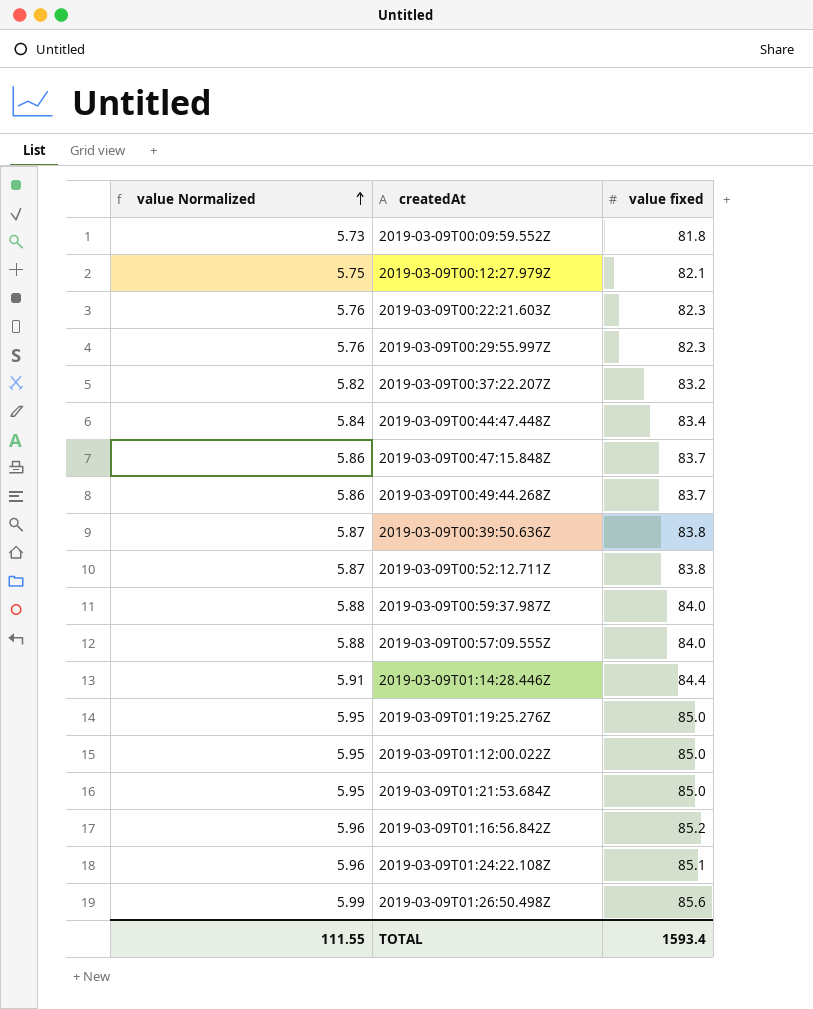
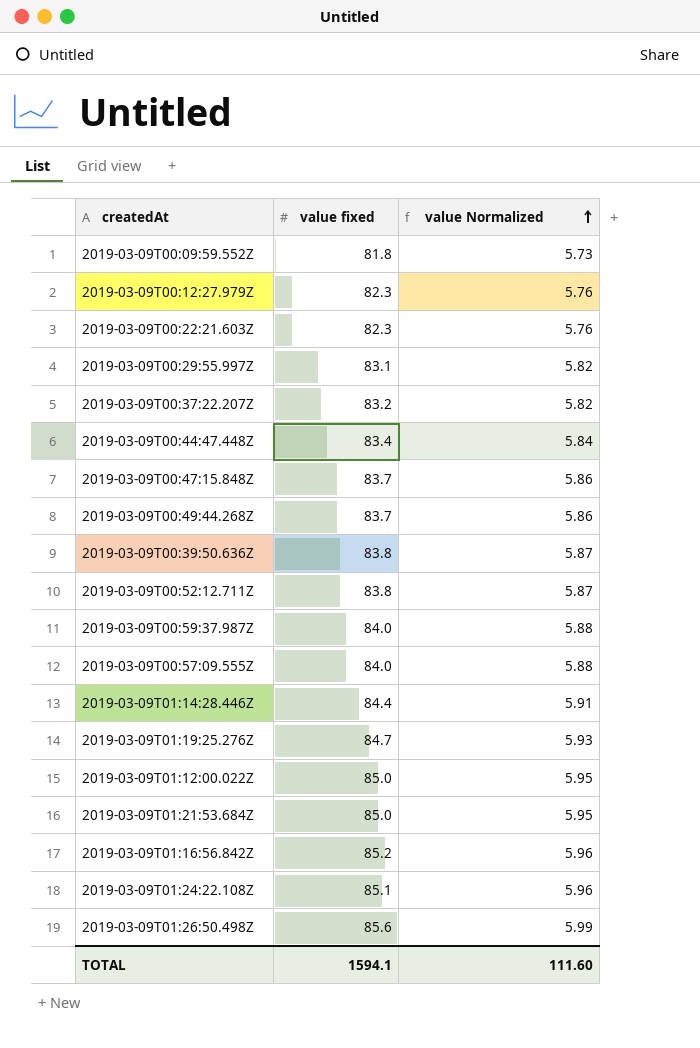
column value Normalized | position: 1 -> 3
2019-03-09T00:12:27.979Z | value fixed: 82.1 -> 82.3
2019-03-09T00:12:27.979Z | value Normalized: 5.75 -> 5.76
2019-03-09T00:29:55.997Z | value fixed: 82.3 -> 83.1
2019-03-09T00:29:55.997Z | value Normalized: 5.76 -> 5.82
2019-03-09T01:19:25.276Z | value fixed: 85.0 -> 84.7
2019-03-09T01:19:25.276Z | value Normalized: 5.95 -> 5.93
TOTAL | value fixed: 1593.4 -> 1594.1
TOTAL | value Normalized: 111.55 -> 111.60

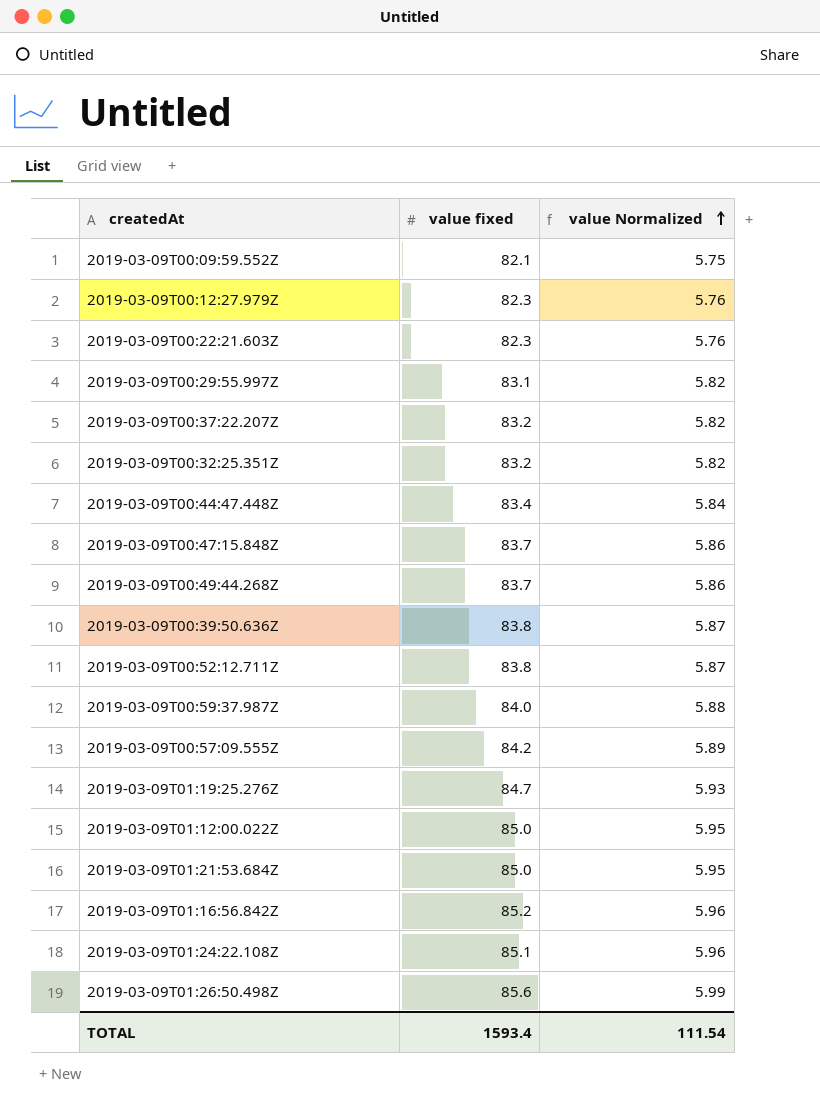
row 2019-03-09T01:14:28.446Z: 84.4 | 5.91 -> none
2019-03-09T00:09:59.552Z | value fixed: 81.8 -> 82.1
2019-03-09T00:09:59.552Z | value Normalized: 5.73 -> 5.75
row 2019-03-09T00:32:25.351Z: none -> 83.2 | 5.82
2019-03-09T00:57:09.555Z | value fixed: 84.0 -> 84.2
2019-03-09T00:57:09.555Z | value Normalized: 5.88 -> 5.89
TOTAL | value fixed: 1594.1 -> 1593.4
TOTAL | value Normalized: 111.60 -> 111.54

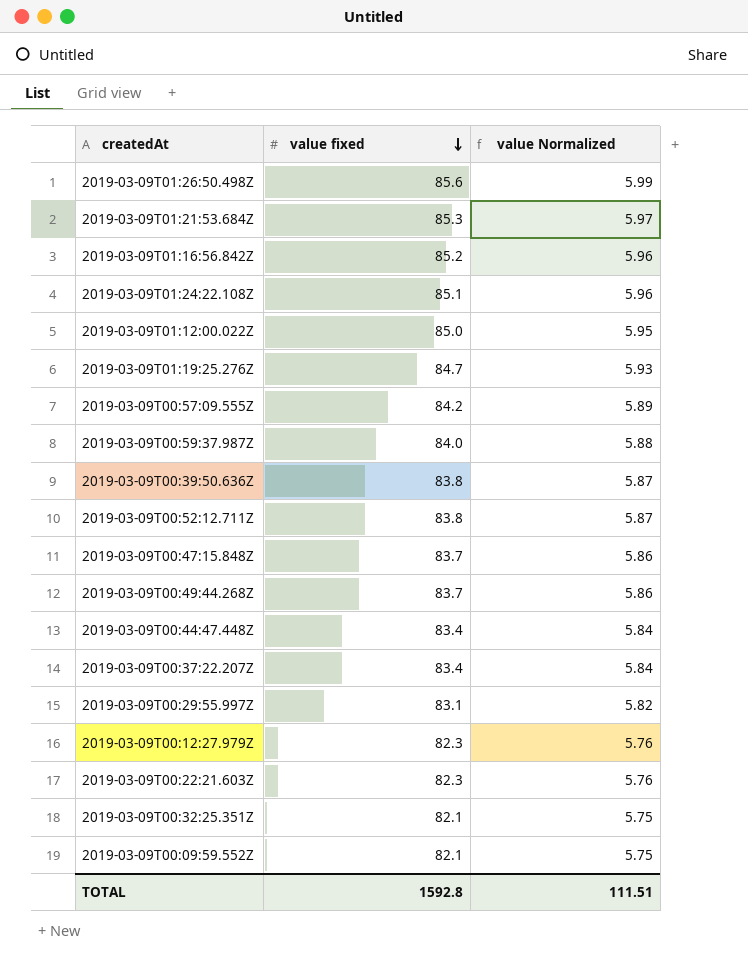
row order: value Normalized ascending -> value fixed descending
2019-03-09T01:21:53.684Z | value fixed: 85.0 -> 85.3
2019-03-09T01:21:53.684Z | value Normalized: 5.95 -> 5.97
2019-03-09T00:37:22.207Z | value fixed: 83.2 -> 83.4
2019-03-09T00:37:22.207Z | value Normalized: 5.82 -> 5.84
2019-03-09T00:32:25.351Z | value fixed: 83.2 -> 82.1
2019-03-09T00:32:25.351Z | value Normalized: 5.82 -> 5.75
TOTAL | value fixed: 1593.4 -> 1592.8
TOTAL | value Normalized: 111.54 -> 111.51

